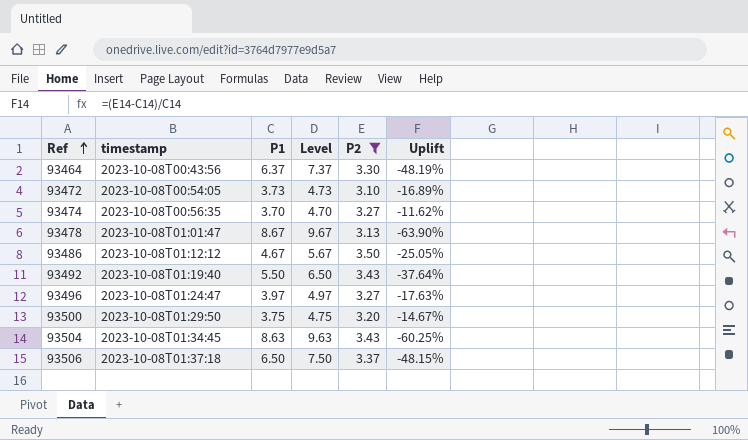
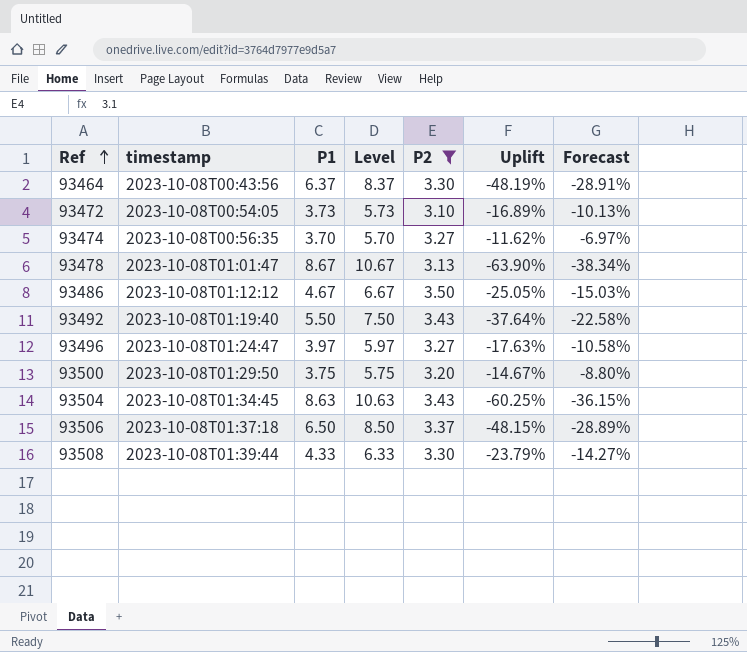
column Level | formula: [P1] + 1 -> [P1] + 2
column Forecast | formula: none -> [Uplift] * 0.6
row 93508: none -> 2023-10-08T01:39:44 | 4.33 | 6.33 | 3.30 | -23.79% | -14.27%

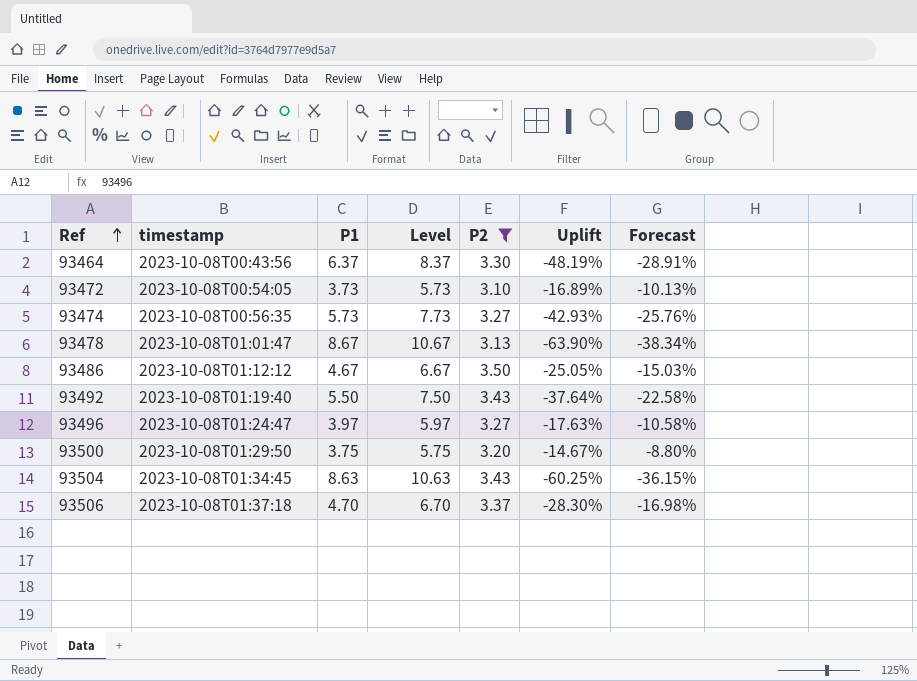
row 93508: 2023-10-08T01:39:44 | 4.33 | 6.33 | 3.30 | -23.79% | -14.27% -> none
93474 | P1: 3.70 -> 5.73
93474 | Level: 5.70 -> 7.73
93474 | Uplift: -11.62% -> -42.93%
93474 | Forecast: -6.97% -> -25.76%
93506 | P1: 6.50 -> 4.70
93506 | Level: 8.50 -> 6.70
93506 | Uplift: -48.15% -> -28.30%
93506 | Forecast: -28.89% -> -16.98%

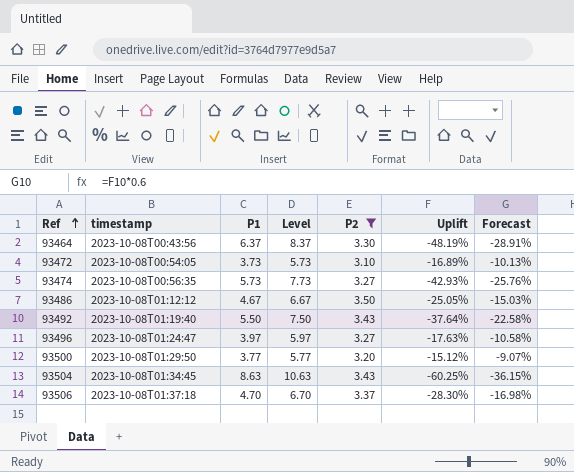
row 93478: 2023-10-08T01:01:47 | 8.67 | 10.67 | 3.13 | -63.90% | -38.34% -> none
93500 | P1: 3.75 -> 3.77
93500 | Level: 5.75 -> 5.77
93500 | Uplift: -14.67% -> -15.12%
93500 | Forecast: -8.80% -> -9.07%

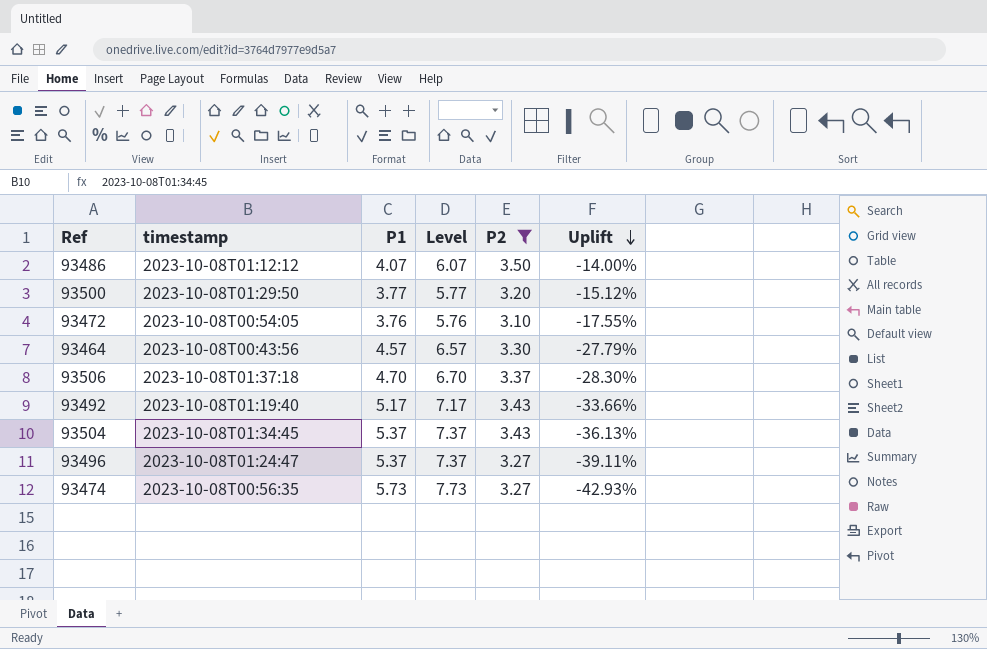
row order: Ref ascending -> Uplift descending
column Forecast | formula: [Uplift] * 0.6 -> none
93486 | P1: 4.67 -> 4.07
93486 | Level: 6.67 -> 6.07
93486 | Uplift: -25.05% -> -14.00%
93472 | P1: 3.73 -> 3.76
93472 | Level: 5.73 -> 5.76
93472 | Uplift: -16.89% -> -17.55%
93464 | P1: 6.37 -> 4.57
93464 | Level: 8.37 -> 6.57
93464 | Uplift: -48.19% -> -27.79%
93492 | P1: 5.50 -> 5.17
93492 | Level: 7.50 -> 7.17
93492 | Uplift: -37.64% -> -33.66%
93504 | P1: 8.63 -> 5.37
93504 | Level: 10.63 -> 7.37
93504 | Uplift: -60.25% -> -36.13%
93496 | P1: 3.97 -> 5.37
93496 | Level: 5.97 -> 7.37
93496 | Uplift: -17.63% -> -39.11%

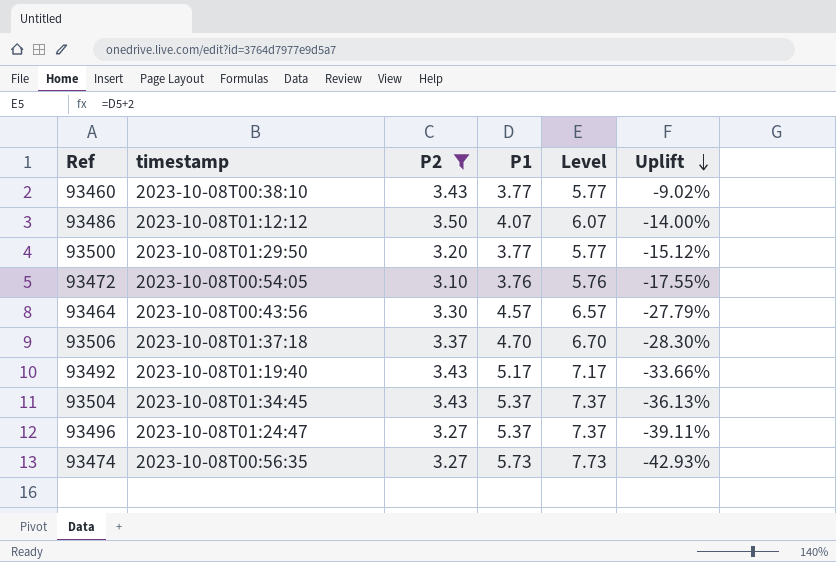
column P2 | position: 5 -> 3
row 93460: none -> 2023-10-08T00:38:10 | 3.43 | 3.77 | 5.77 | -9.02%

